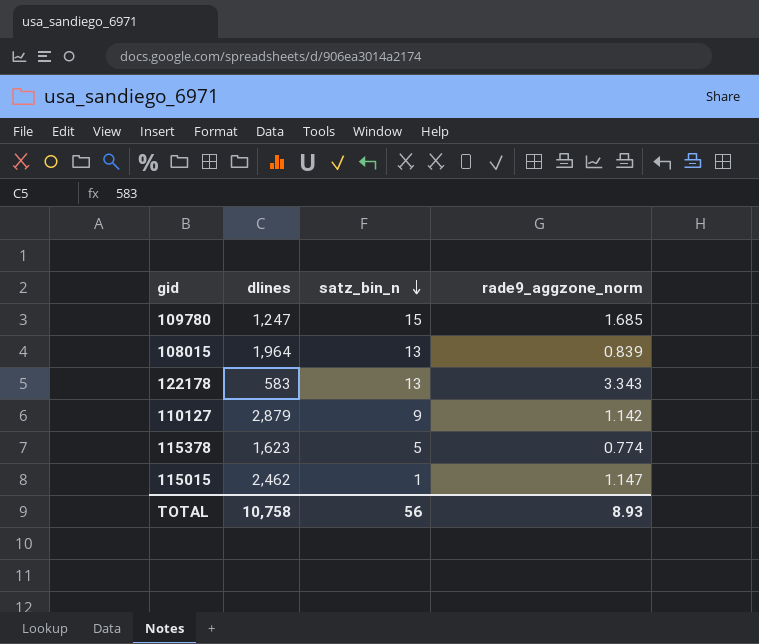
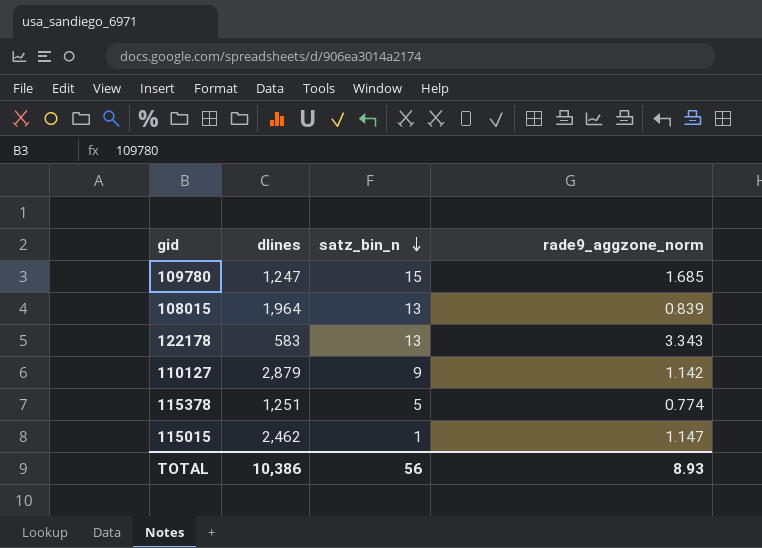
115378 | dlines: 1,623 -> 1,251
TOTAL | dlines: 10,758 -> 10,386

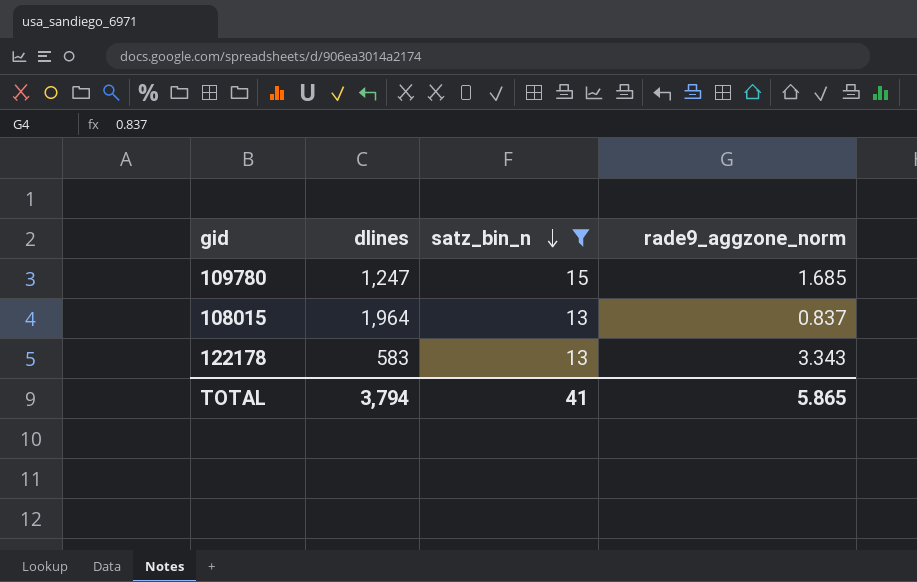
filter: none -> satz_bin_n >= 13
108015 | rade9_aggzone_norm: 0.839 -> 0.837
TOTAL | dlines: 10,386 -> 3,794
TOTAL | satz_bin_n: 56 -> 41
TOTAL | rade9_aggzone_norm: 8.93 -> 5.865

